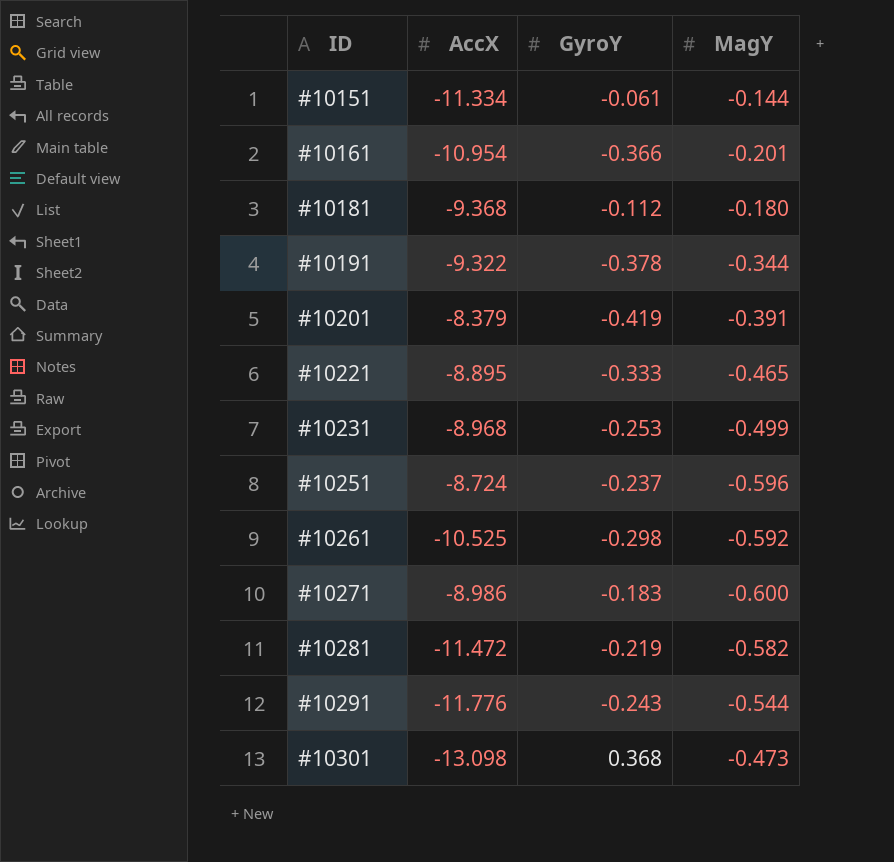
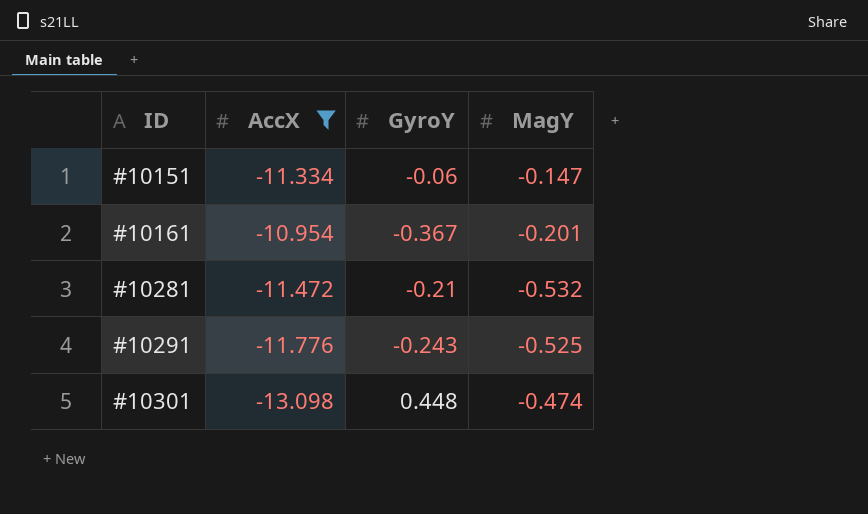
filter: none -> AccX <= -10.954
#10151 | GyroY: -0.061 -> -0.06
#10151 | MagY: -0.144 -> -0.147
#10161 | GyroY: -0.366 -> -0.367
#10281 | GyroY: -0.219 -> -0.21
#10281 | MagY: -0.582 -> -0.532
#10291 | MagY: -0.544 -> -0.525
#10301 | GyroY: 0.368 -> 0.448
#10301 | MagY: -0.473 -> -0.474

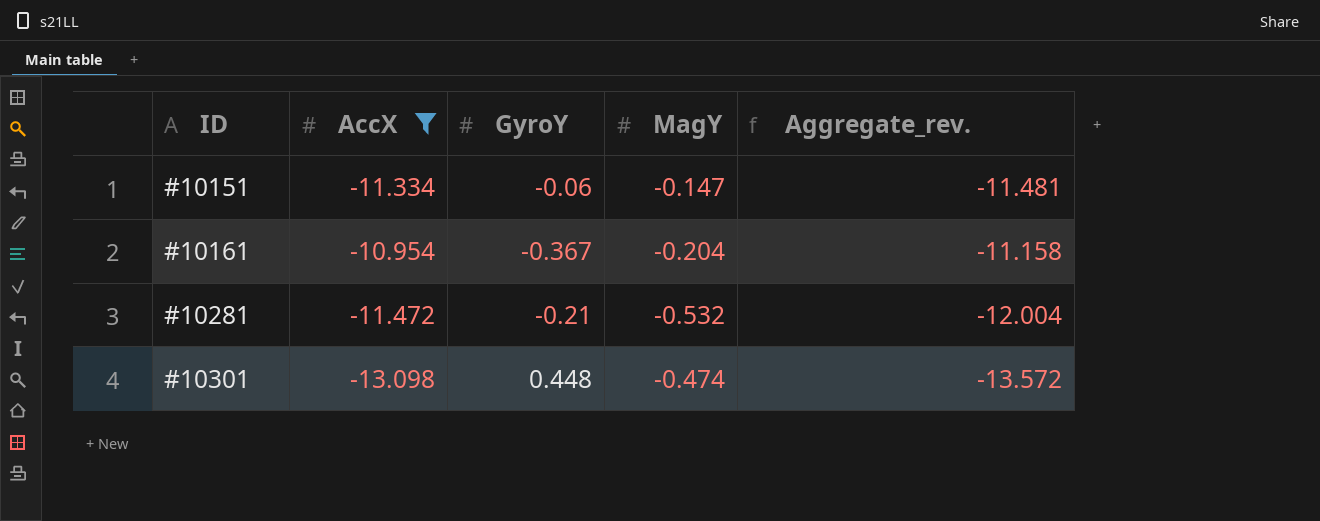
column Aggregate_rev. | formula: none -> [AccX] + [MagY]
row #10291: -11.776 | -0.243 | -0.525 -> none
#10161 | MagY: -0.201 -> -0.204

